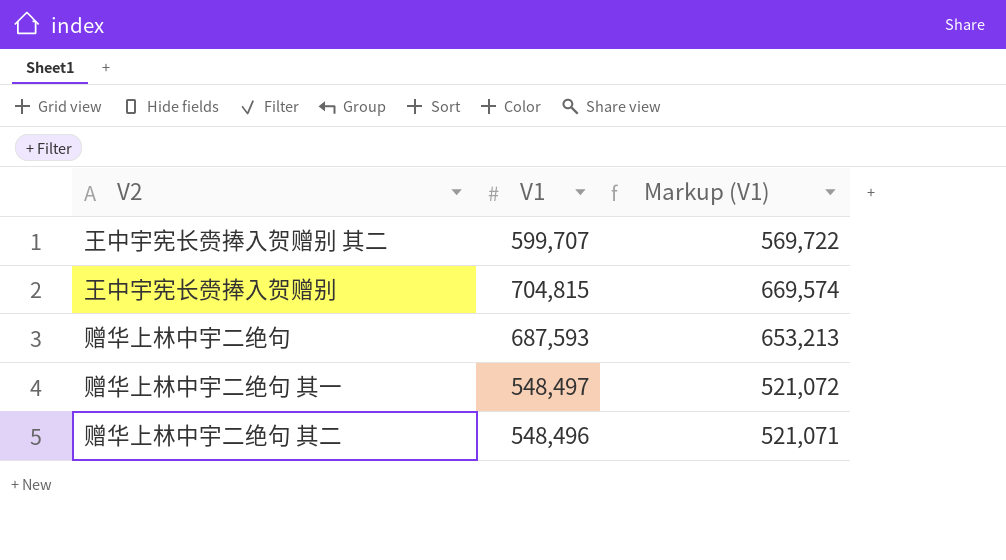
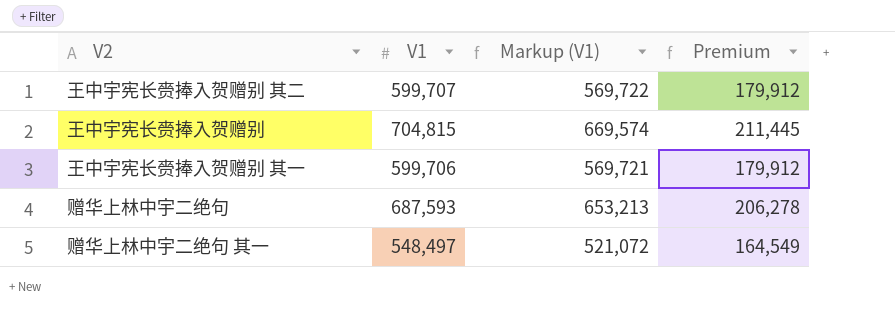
column Premium | formula: none -> [V1] * 0.3
row 赠华上林中宇二绝句 其二: 548,496 | 521,071 -> none
row 王中宇宪长赍捧入贺赠别 其一: none -> 599,706 | 569,721 | 179,912

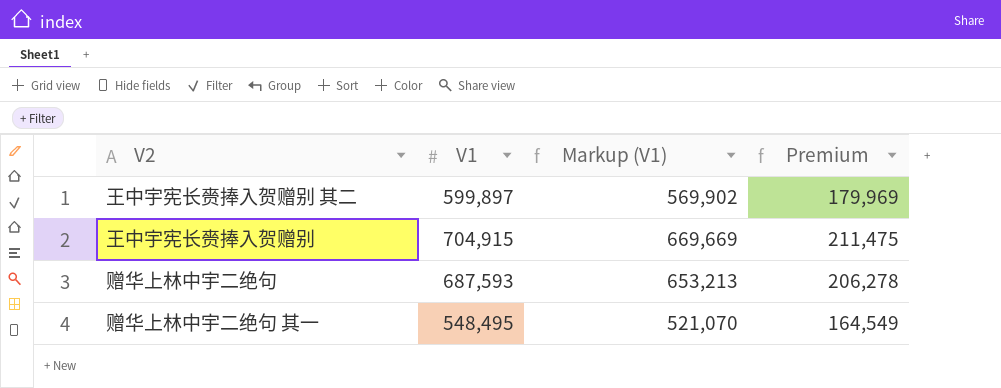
row 王中宇宪长赍捧入贺赠别 其一: 599,706 | 569,721 | 179,912 -> none
王中宇宪长赍捧入贺赠别 其二 | V1: 599,707 -> 599,897
王中宇宪长赍捧入贺赠别 其二 | Markup (V1): 569,722 -> 569,902
王中宇宪长赍捧入贺赠别 其二 | Premium: 179,912 -> 179,969
王中宇宪长赍捧入贺赠别 | V1: 704,815 -> 704,915
王中宇宪长赍捧入贺赠别 | Markup (V1): 669,574 -> 669,669
王中宇宪长赍捧入贺赠别 | Premium: 211,445 -> 211,475
赠华上林中宇二绝句 其一 | V1: 548,497 -> 548,495
赠华上林中宇二绝句 其一 | Markup (V1): 521,072 -> 521,070

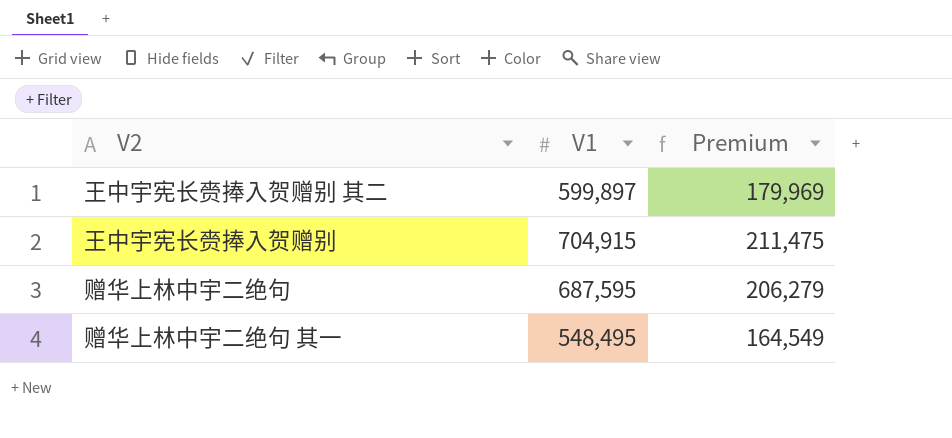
column Markup (V1) | formula: [V1] * 0.95 -> none
赠华上林中宇二绝句 | V1: 687,593 -> 687,595
赠华上林中宇二绝句 | Premium: 206,278 -> 206,279

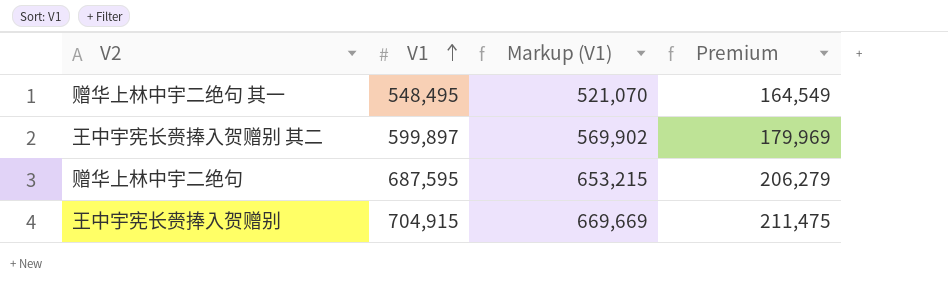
row order: none -> V1 ascending
column Markup (V1) | formula: none -> [V1] * 0.95

